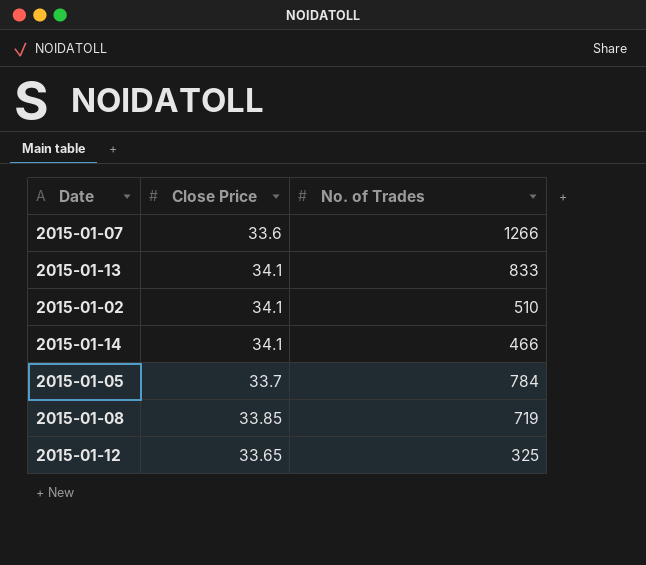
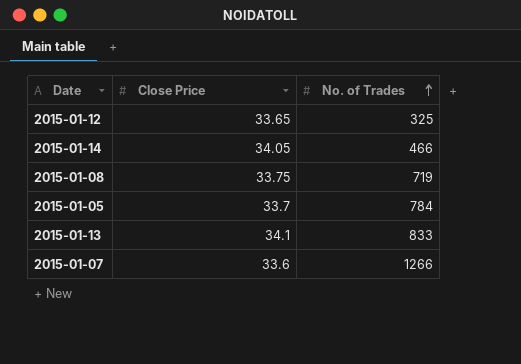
row order: none -> No. of Trades ascending
row 2015-01-02: 34.1 | 510 -> none
2015-01-14 | Close Price: 34.1 -> 34.05
2015-01-08 | Close Price: 33.85 -> 33.75

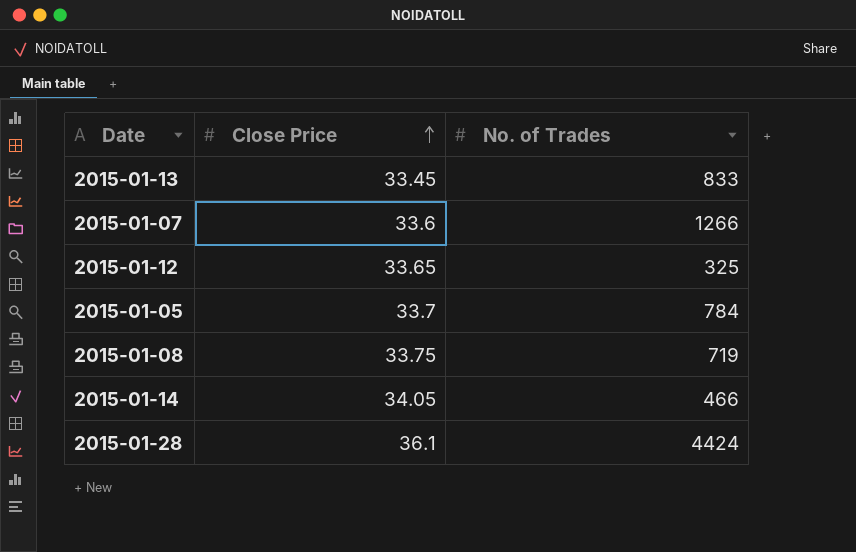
row order: No. of Trades ascending -> Close Price ascending
2015-01-13 | Close Price: 34.1 -> 33.45
row 2015-01-28: none -> 36.1 | 4424

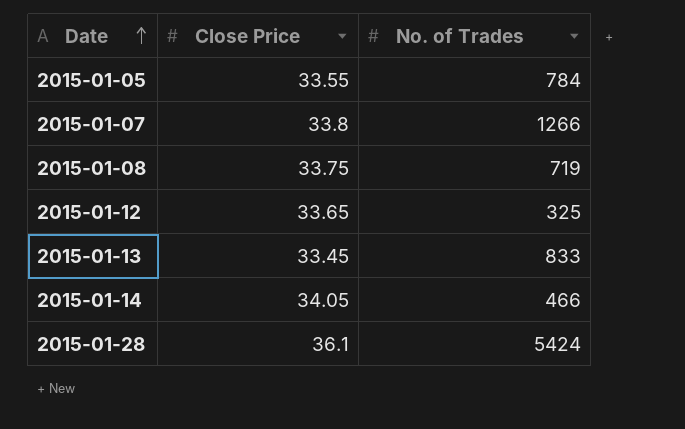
row order: Close Price ascending -> Date ascending
2015-01-05 | Close Price: 33.7 -> 33.55
2015-01-07 | Close Price: 33.6 -> 33.8
2015-01-28 | No. of Trades: 4424 -> 5424

